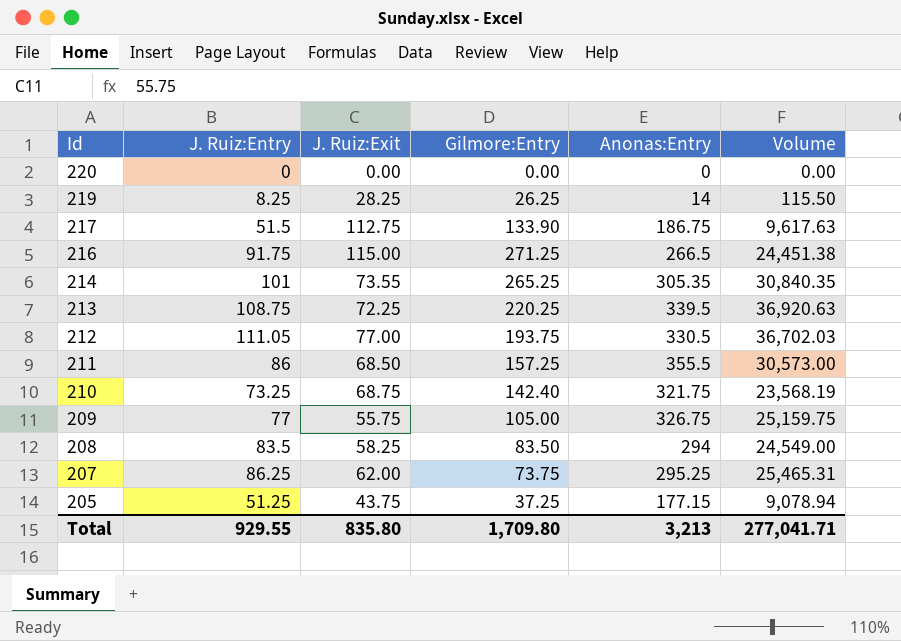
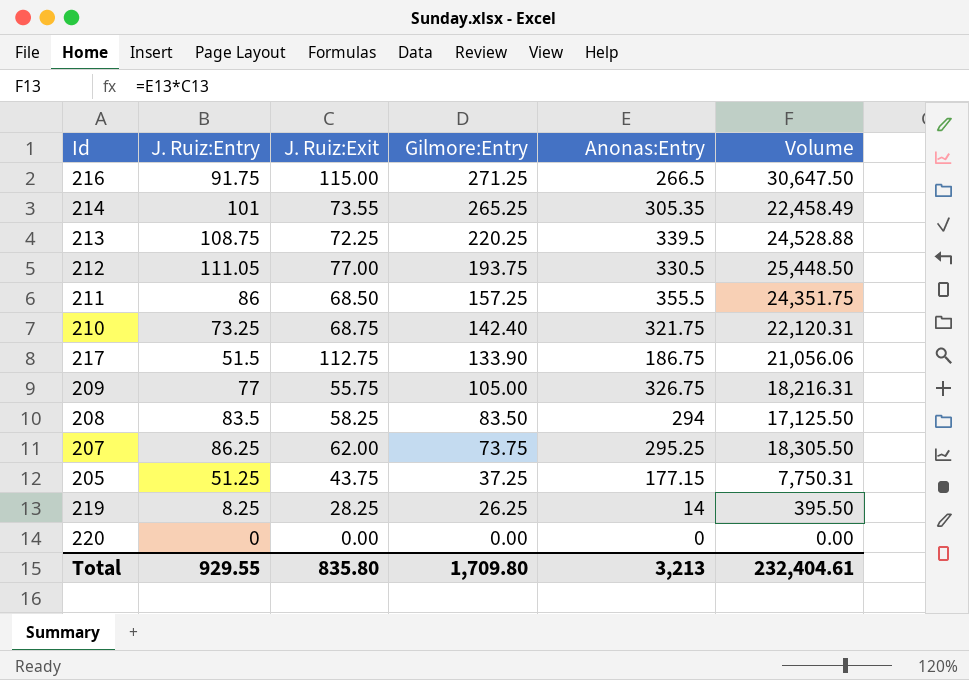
row order: Id descending -> Gilmore:Entry descending
column Volume | formula: [J. Ruiz:Entry] * [Anonas:Entry] -> [J. Ruiz:Exit] * [Anonas:Entry]
Total | Volume: 277,041.71 -> 232,404.61

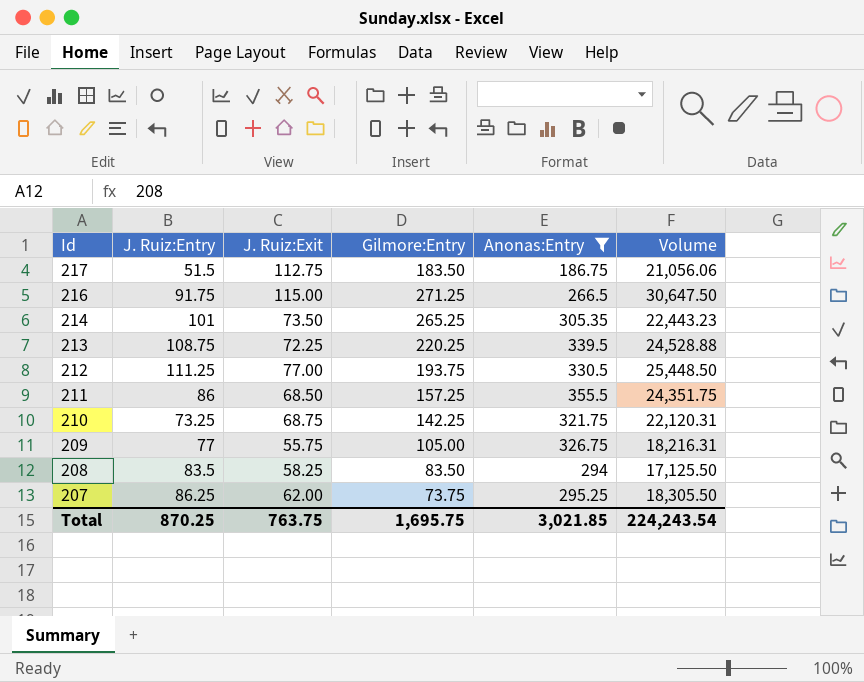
filter: none -> Anonas:Entry >= 186.75
row order: Gilmore:Entry descending -> Id descending
217 | Gilmore:Entry: 133.90 -> 183.50
214 | J. Ruiz:Exit: 73.55 -> 73.50
214 | Volume: 22,458.49 -> 22,443.23
212 | J. Ruiz:Entry: 111.05 -> 111.25
210 | Gilmore:Entry: 142.40 -> 142.25
Total | J. Ruiz:Entry: 929.55 -> 870.25
Total | J. Ruiz:Exit: 835.80 -> 763.75
Total | Gilmore:Entry: 1,709.80 -> 1,695.75
Total | Anonas:Entry: 3,213 -> 3,021.85
Total | Volume: 232,404.61 -> 224,243.54

